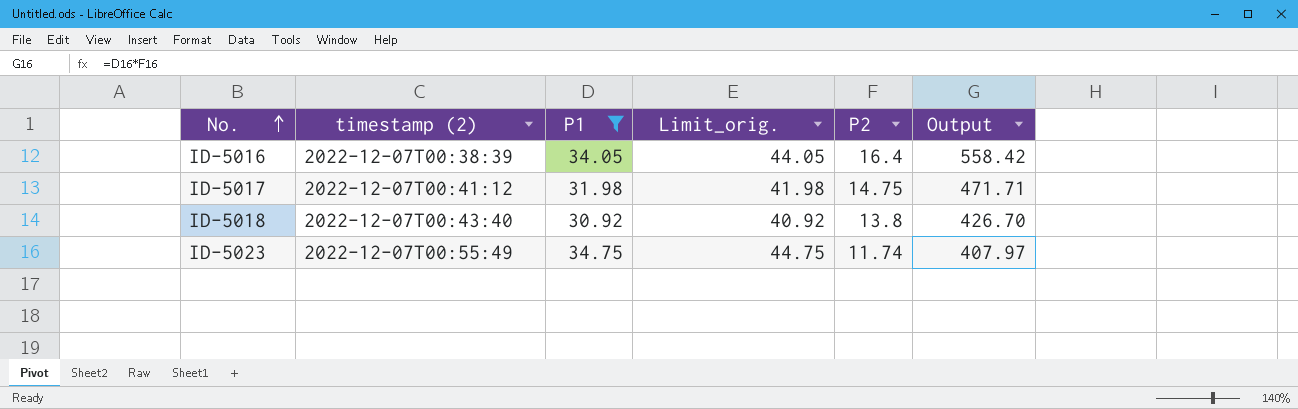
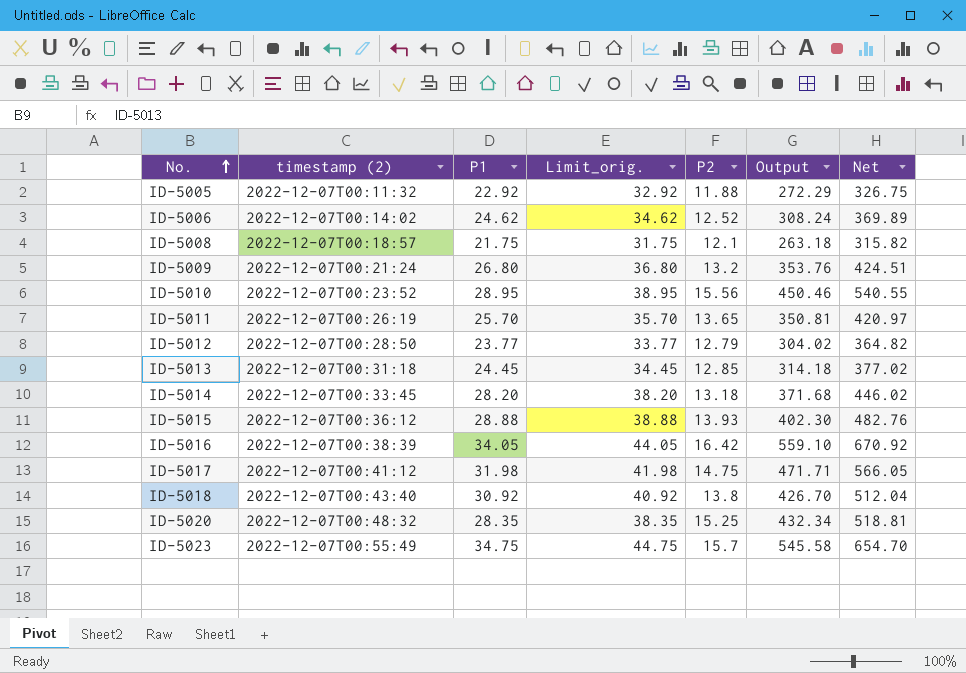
filter: P1 >= 30.92 -> none
column Net | formula: none -> [Output] * 1.2
ID-5016 | P2: 16.4 -> 16.42
ID-5016 | Output: 558.42 -> 559.10
ID-5023 | P2: 11.74 -> 15.7
ID-5023 | Output: 407.97 -> 545.58

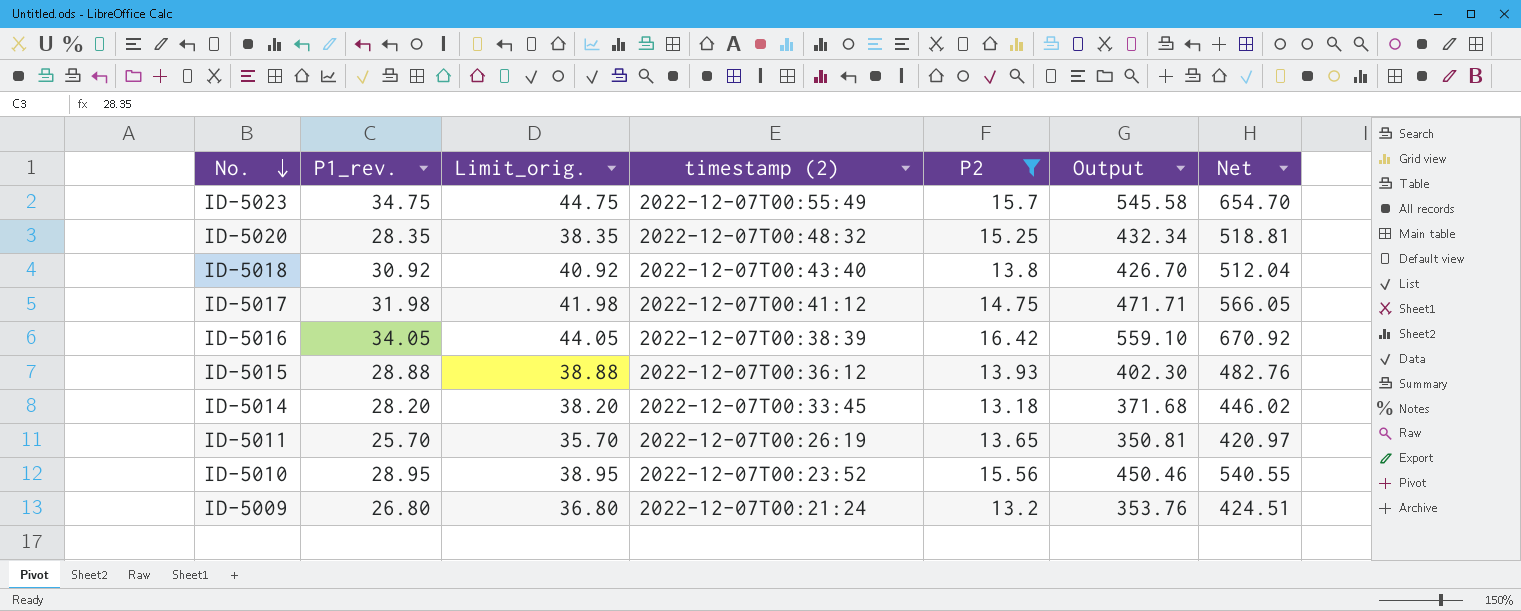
filter: none -> P2 >= 13.18
row order: No. ascending -> No. descending
column name: P1 -> P1_rev.
column timestamp (2) | position: 2 -> 4

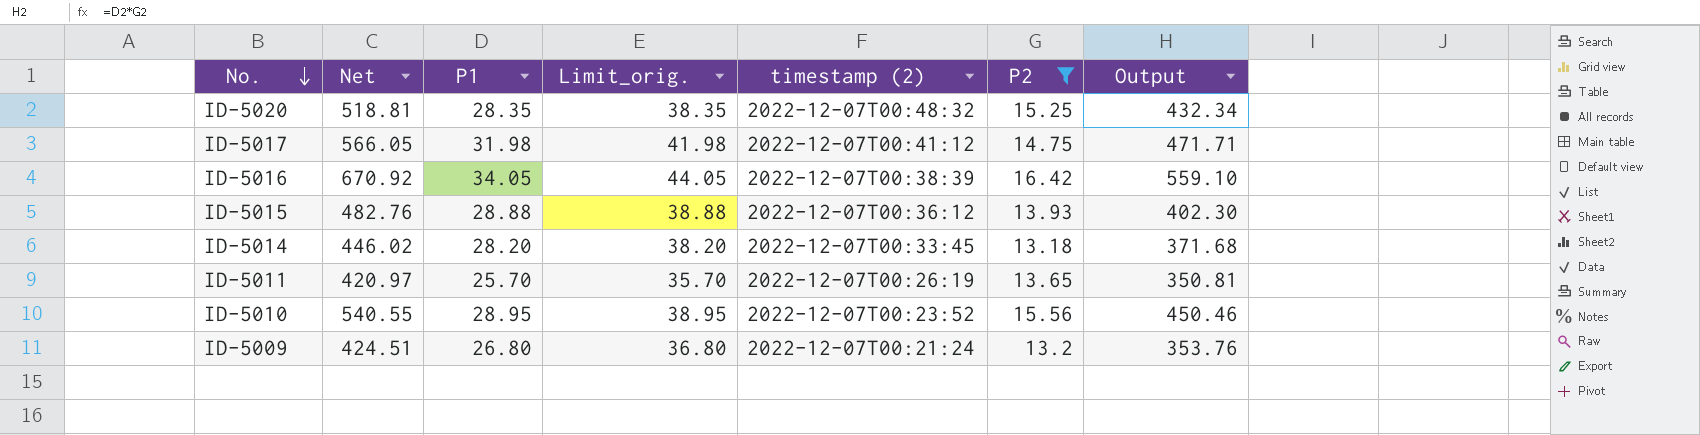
column Net | position: 7 -> 2
column name: P1_rev. -> P1
row ID-5023: 34.75 | 44.75 | 2022-12-07T00:55:49 | 15.7 | 545.58 | 654.70 -> none
row ID-5018: 30.92 | 40.92 | 2022-12-07T00:43:40 | 13.8 | 426.70 | 512.04 -> none

